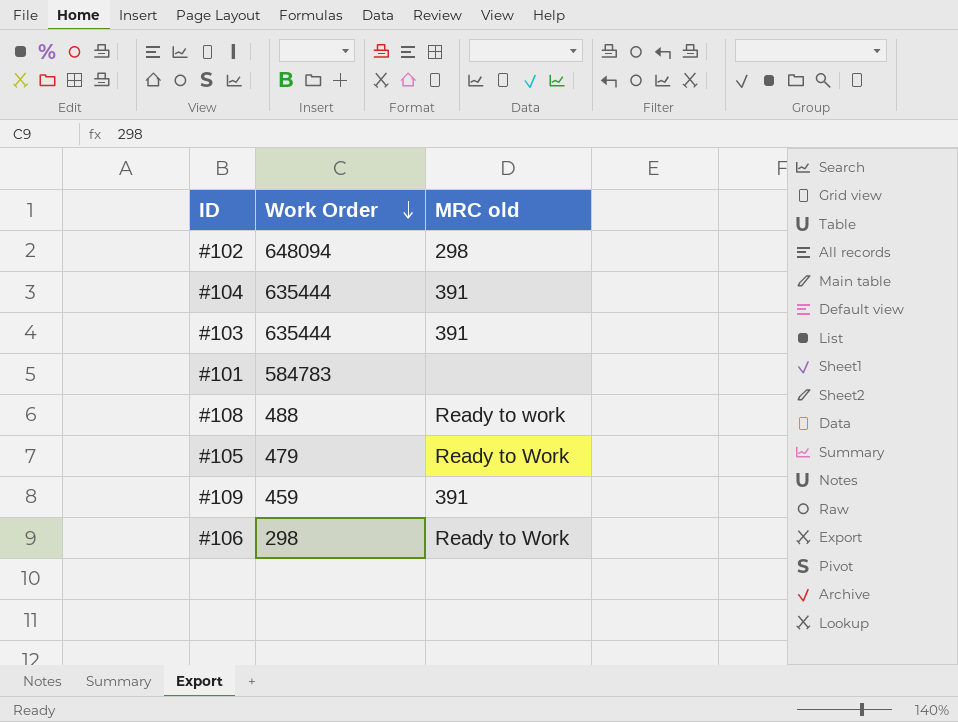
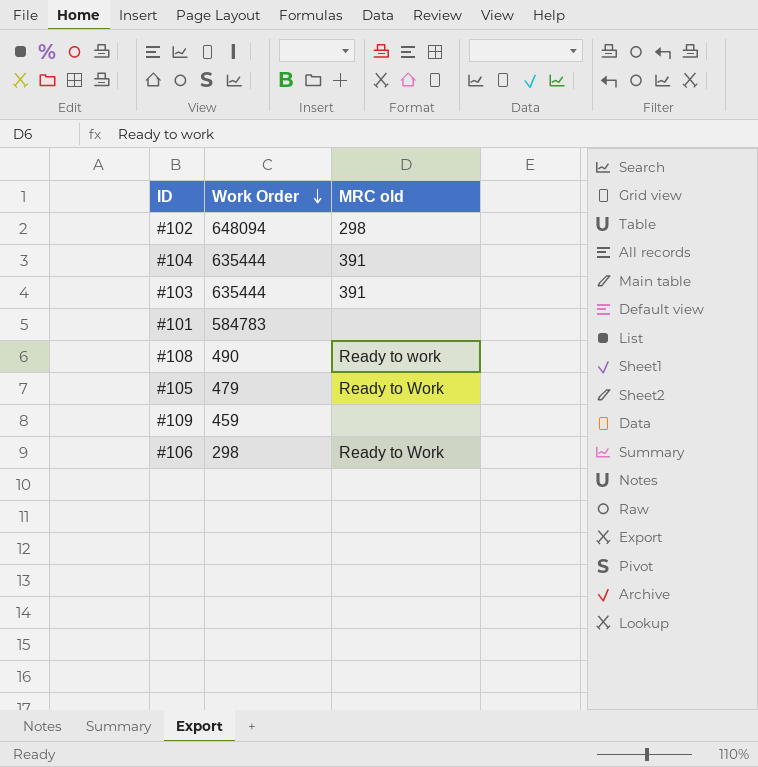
#108 | Work Order: 488 -> 490
#109 | MRC old: 391 -> none

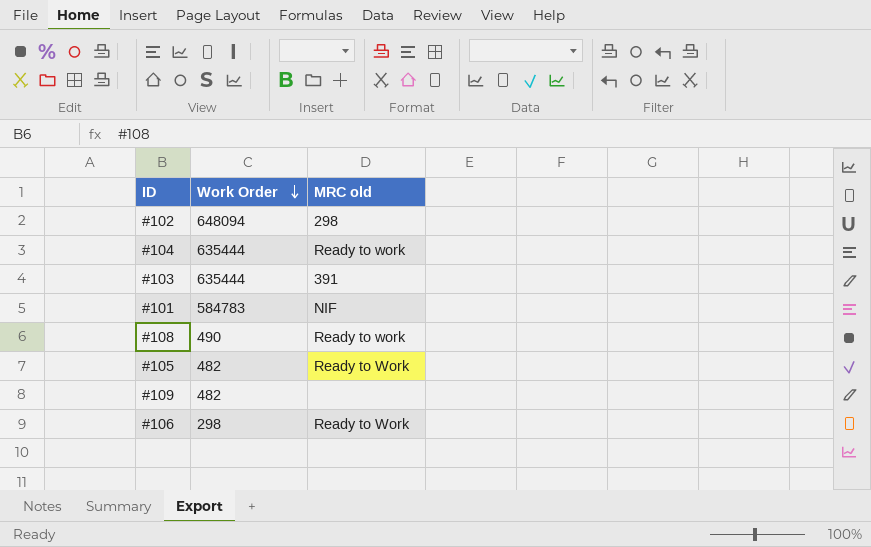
#104 | MRC old: 391 -> Ready to work
#101 | MRC old: none -> NIF
#105 | Work Order: 479 -> 482
#109 | Work Order: 459 -> 482

